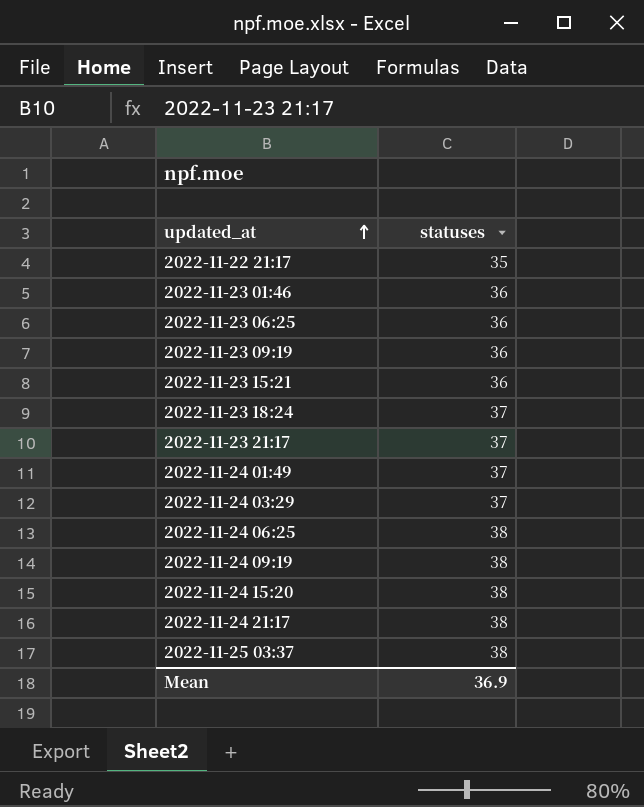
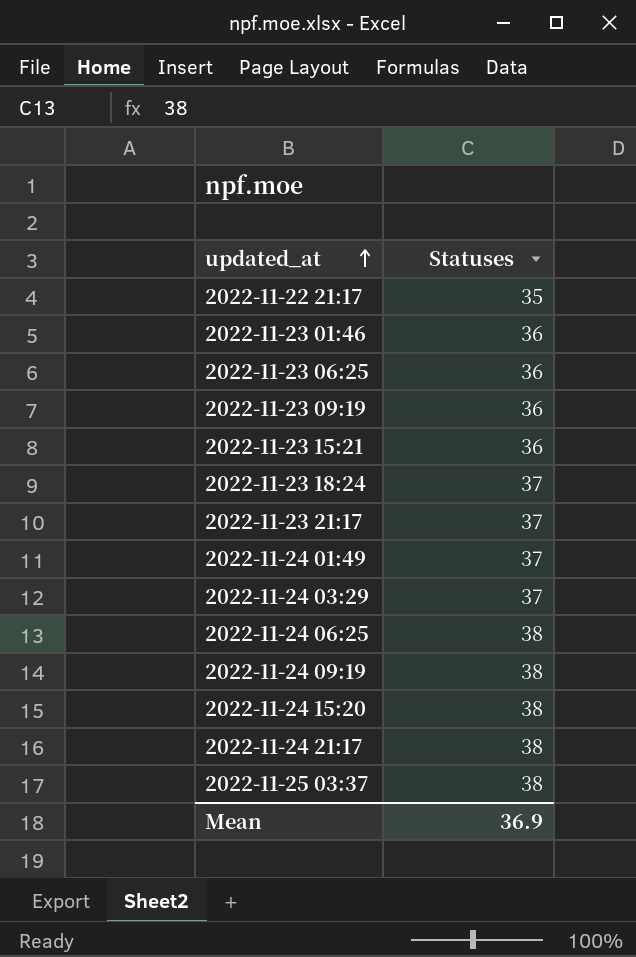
column name: statuses -> Statuses

